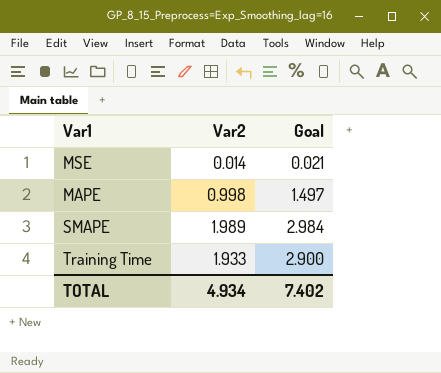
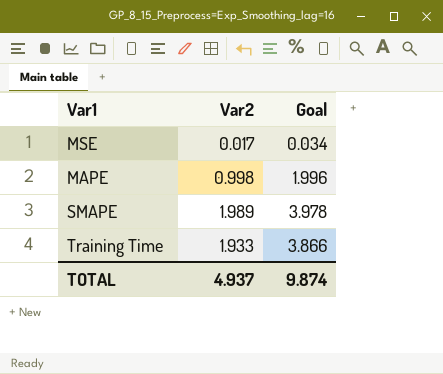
column Goal | formula: [Var2] * 1.5 -> [Var2] * 2
MSE | Var2: 0.014 -> 0.017
TOTAL | Var2: 4.934 -> 4.937
TOTAL | Goal: 7.402 -> 9.874

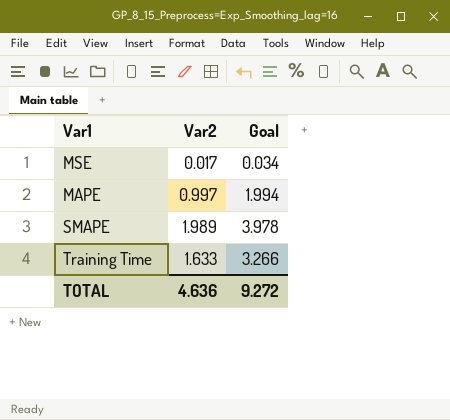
MAPE | Var2: 0.998 -> 0.997
MAPE | Goal: 1.996 -> 1.994
Training Time | Var2: 1.933 -> 1.633
Training Time | Goal: 3.866 -> 3.266
TOTAL | Var2: 4.937 -> 4.636
TOTAL | Goal: 9.874 -> 9.272

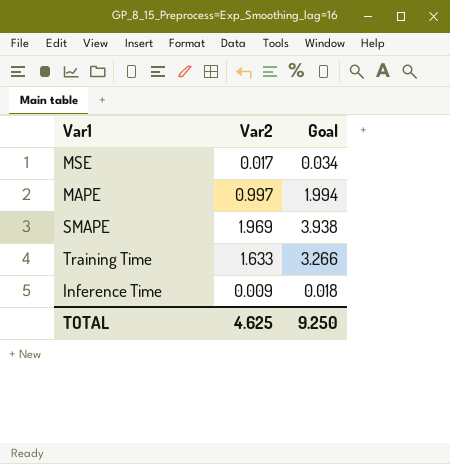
SMAPE | Var2: 1.989 -> 1.969
SMAPE | Goal: 3.978 -> 3.938
row Inference Time: none -> 0.009 | 0.018
TOTAL | Var2: 4.636 -> 4.625
TOTAL | Goal: 9.272 -> 9.250

